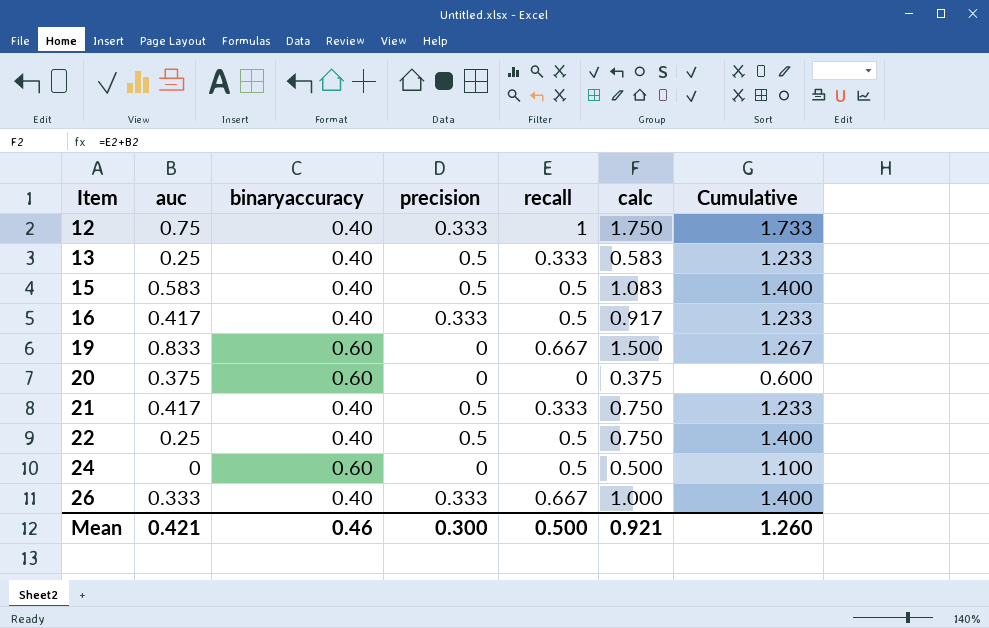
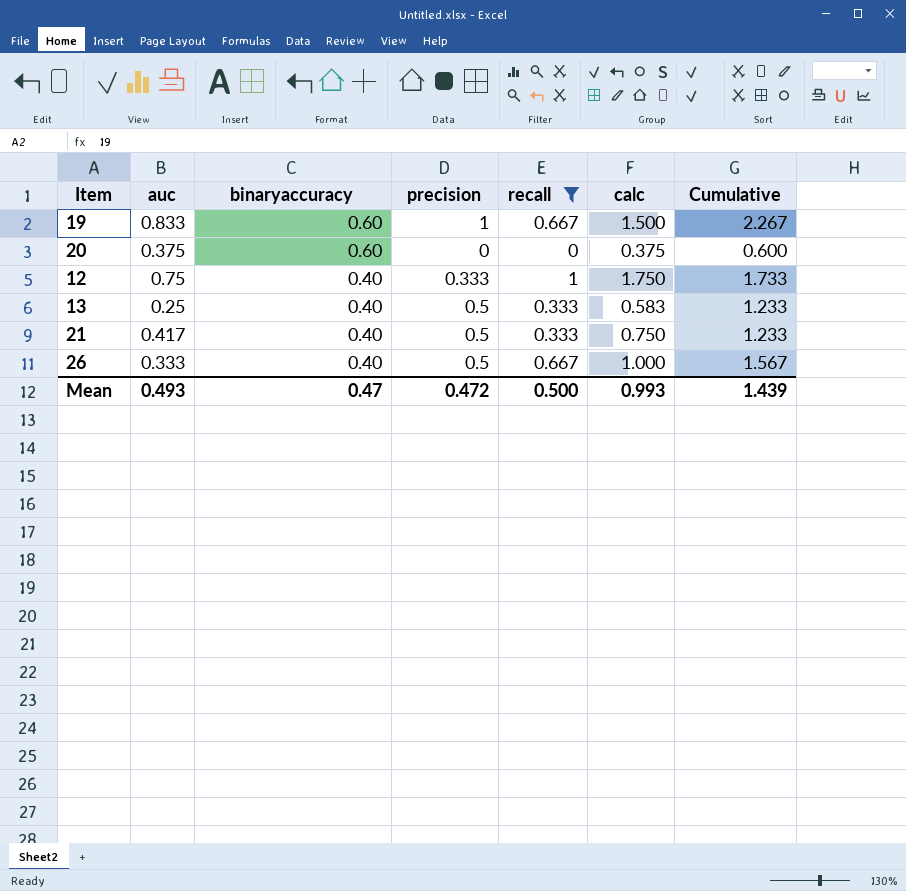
filter: none -> recall != 0.5
row order: Item ascending -> binaryaccuracy descending
19 | precision: 0 -> 1
19 | Cumulative: 1.267 -> 2.267
26 | precision: 0.333 -> 0.5
26 | Cumulative: 1.400 -> 1.567
Mean | auc: 0.421 -> 0.493
Mean | binaryaccuracy: 0.46 -> 0.47
Mean | precision: 0.300 -> 0.472
Mean | calc: 0.921 -> 0.993
Mean | Cumulative: 1.260 -> 1.439

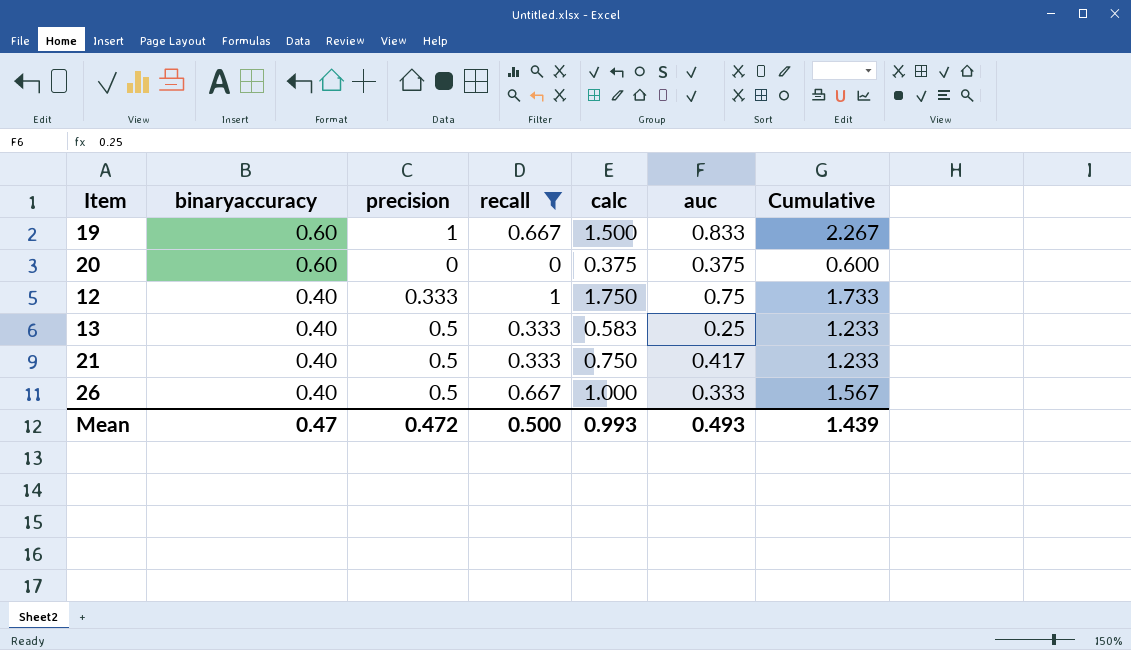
column auc | position: 2 -> 6

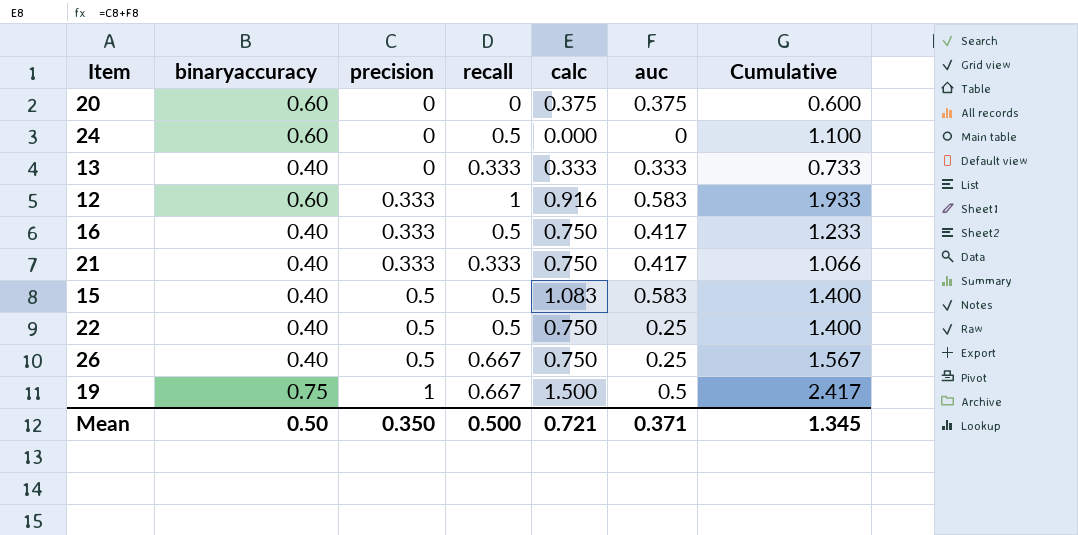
filter: recall != 0.5 -> none
row order: binaryaccuracy descending -> precision ascending
column calc | formula: [recall] + [auc] -> [precision] + [auc]
13 | precision: 0.5 -> 0
13 | auc: 0.25 -> 0.333
13 | Cumulative: 1.233 -> 0.733
12 | binaryaccuracy: 0.40 -> 0.60
12 | auc: 0.75 -> 0.583
12 | Cumulative: 1.733 -> 1.933
21 | precision: 0.5 -> 0.333
21 | Cumulative: 1.233 -> 1.066
26 | auc: 0.333 -> 0.25
19 | binaryaccuracy: 0.60 -> 0.75
19 | auc: 0.833 -> 0.5
19 | Cumulative: 2.267 -> 2.417
Mean | binaryaccuracy: 0.47 -> 0.50
Mean | precision: 0.472 -> 0.350
Mean | calc: 0.993 -> 0.721
Mean | auc: 0.493 -> 0.371
Mean | Cumulative: 1.439 -> 1.345

